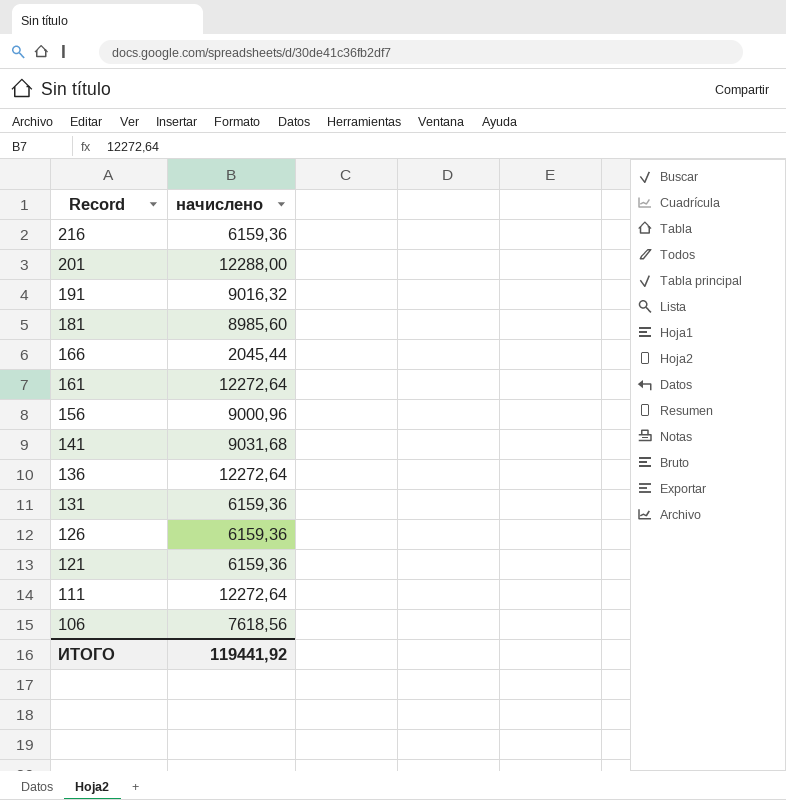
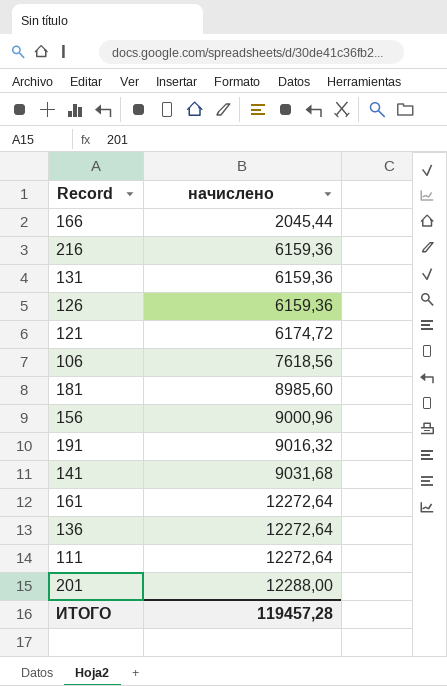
row order: Record descending -> начислено ascending
121 | начислено: 6159,36 -> 6174,72
ИТОГО | начислено: 119441,92 -> 119457,28

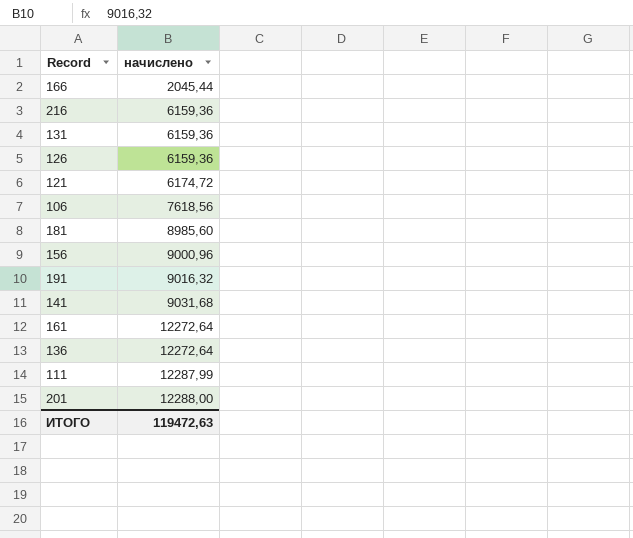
111 | начислено: 12272,64 -> 12287,99
ИТОГО | начислено: 119457,28 -> 119472,63

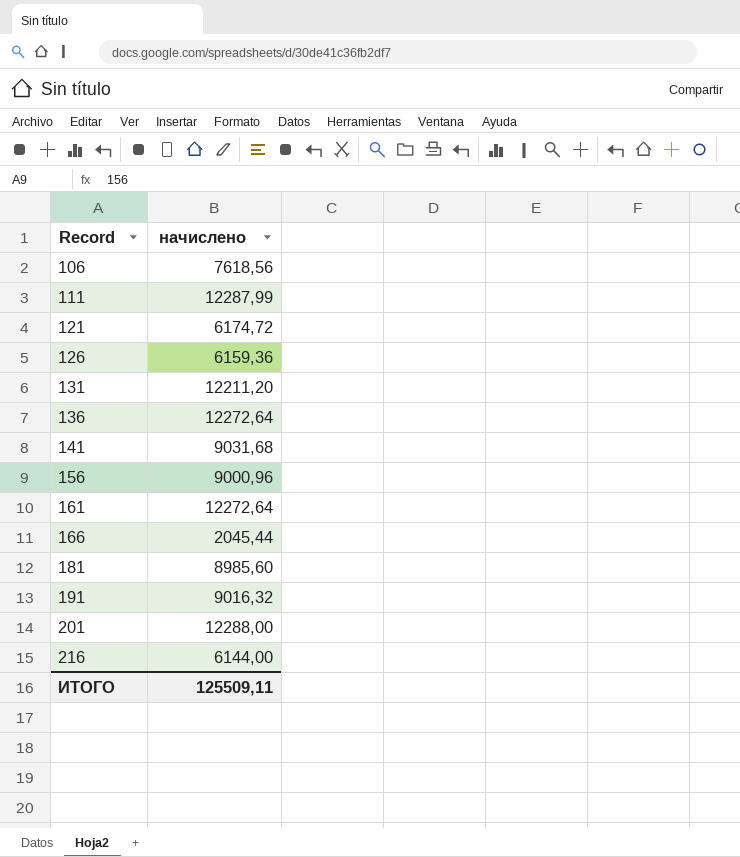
row order: начислено ascending -> Record ascending
131 | начислено: 6159,36 -> 12211,20
216 | начислено: 6159,36 -> 6144,00
ИТОГО | начислено: 119472,63 -> 125509,11

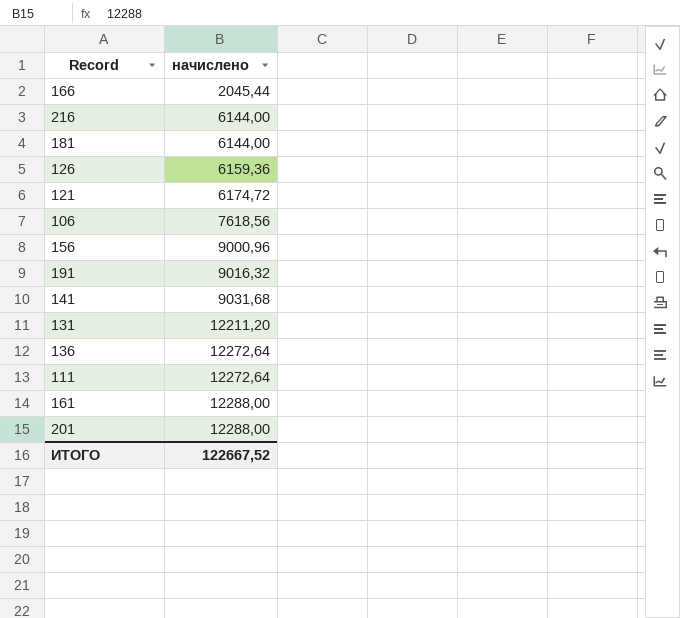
row order: Record ascending -> начислено ascending
181 | начислено: 8985,60 -> 6144,00
111 | начислено: 12287,99 -> 12272,64
161 | начислено: 12272,64 -> 12288,00
ИТОГО | начислено: 125509,11 -> 122667,52

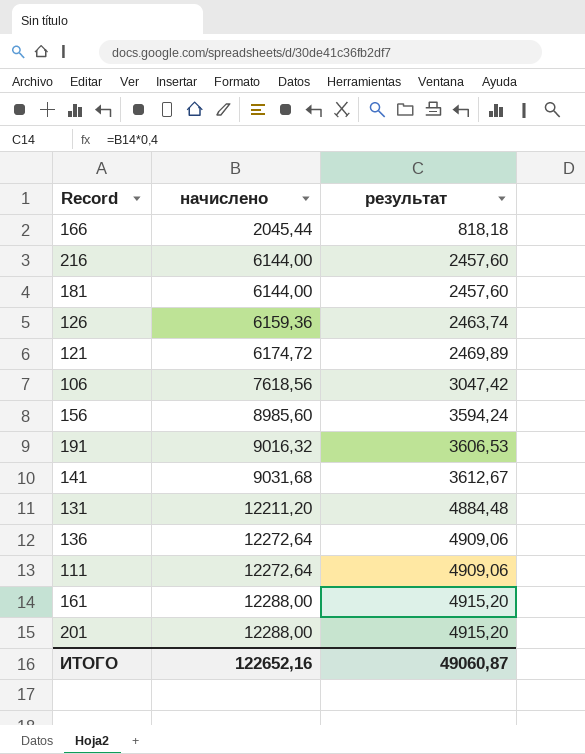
column результат | formula: none -> [начислено] * 0,4
156 | начислено: 9000,96 -> 8985,60
ИТОГО | начислено: 122667,52 -> 122652,16

